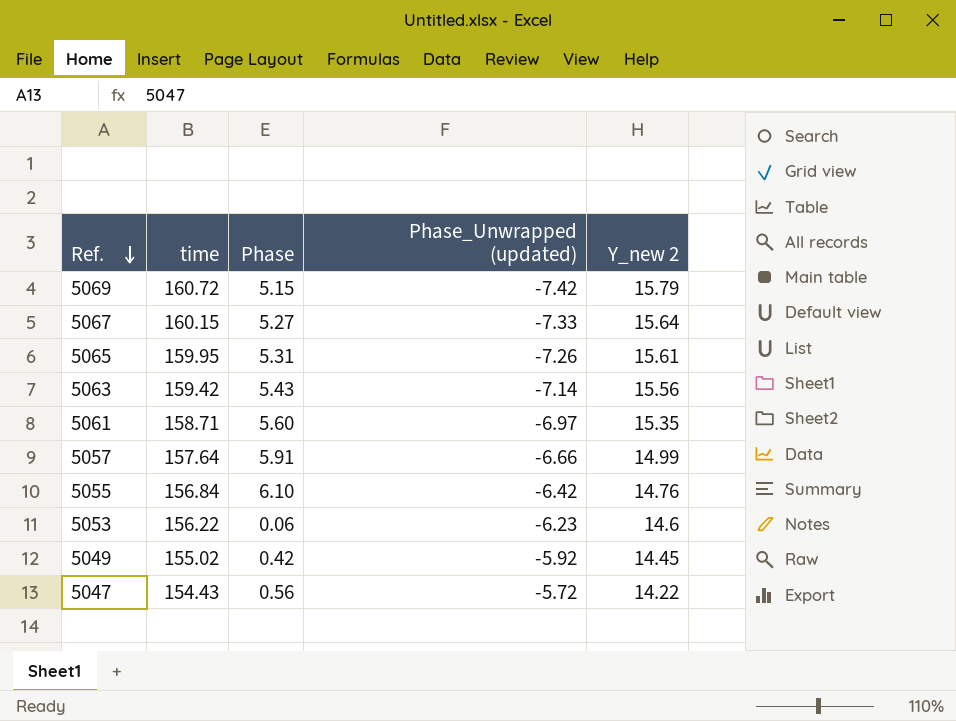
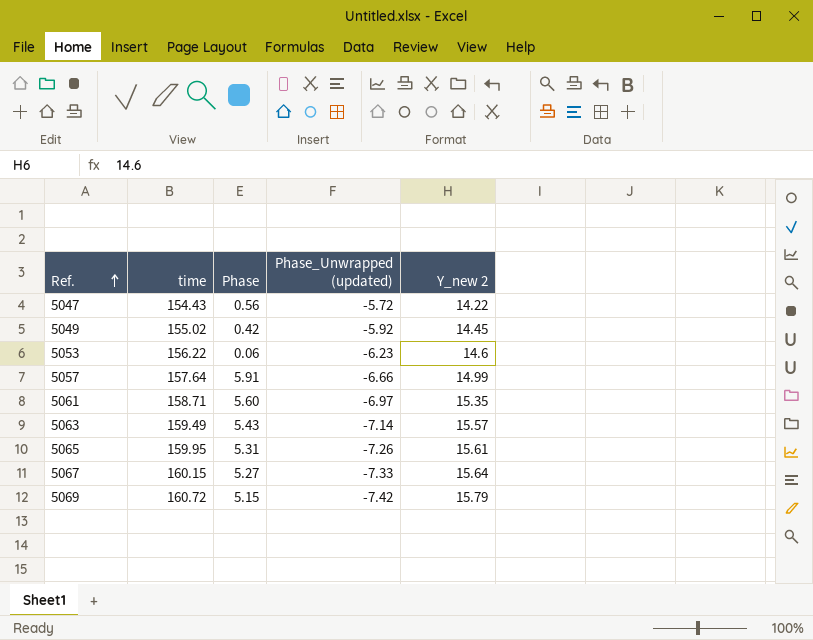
row order: Ref. descending -> Ref. ascending
row 5055: 156.84 | 6.10 | -6.42 | 14.76 -> none
5063 | time: 159.42 -> 159.49
5063 | Y_new 2: 15.56 -> 15.57

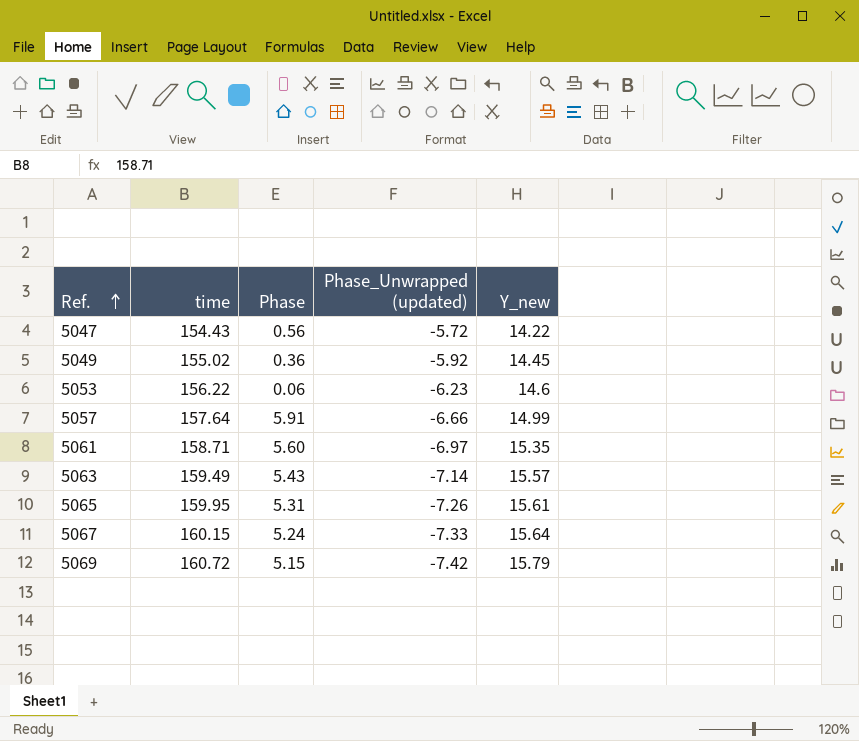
column name: Y_new 2 -> Y_new
5049 | Phase: 0.42 -> 0.36
5067 | Phase: 5.27 -> 5.24

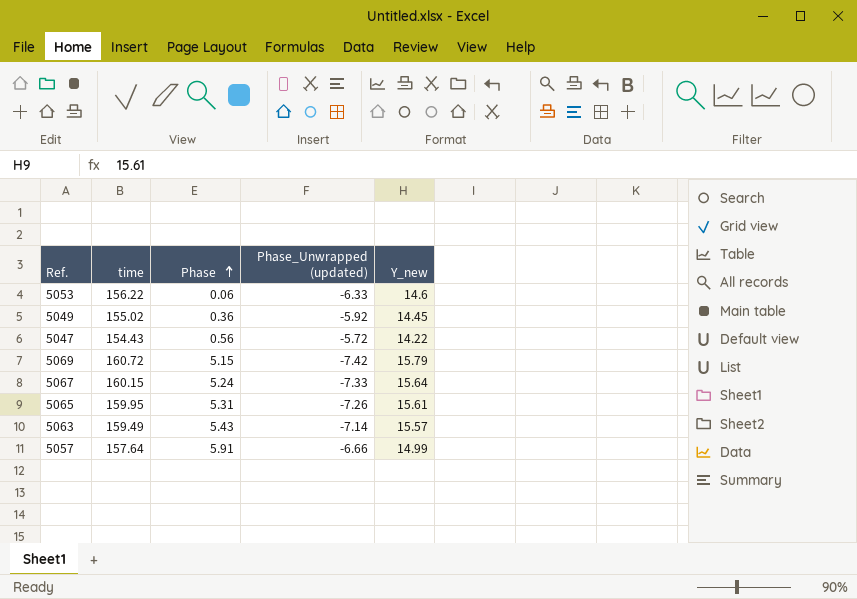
row order: Ref. ascending -> Phase ascending
row 5061: 158.71 | 5.60 | -6.97 | 15.35 -> none
5053 | Phase_Unwrapped (updated): -6.23 -> -6.33

